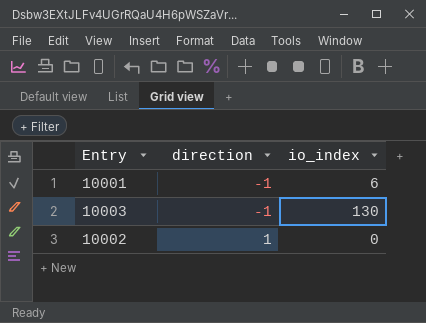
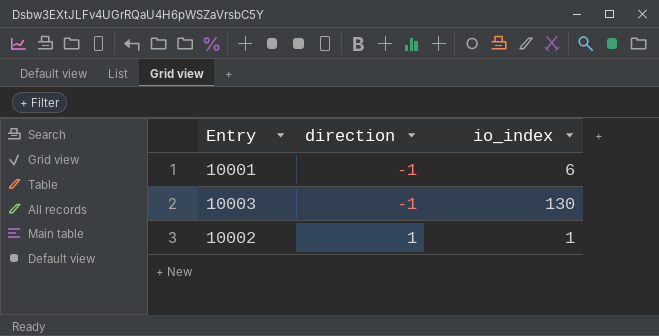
10002 | io_index: 0 -> 1

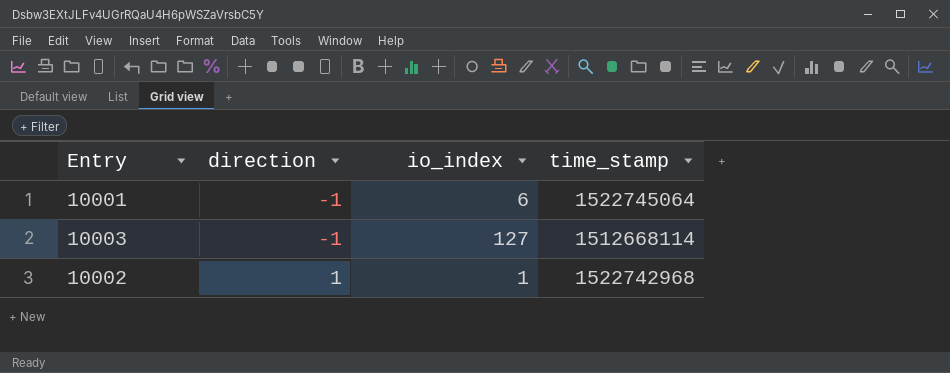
column time_stamp | position: none -> 4
10003 | io_index: 130 -> 127

